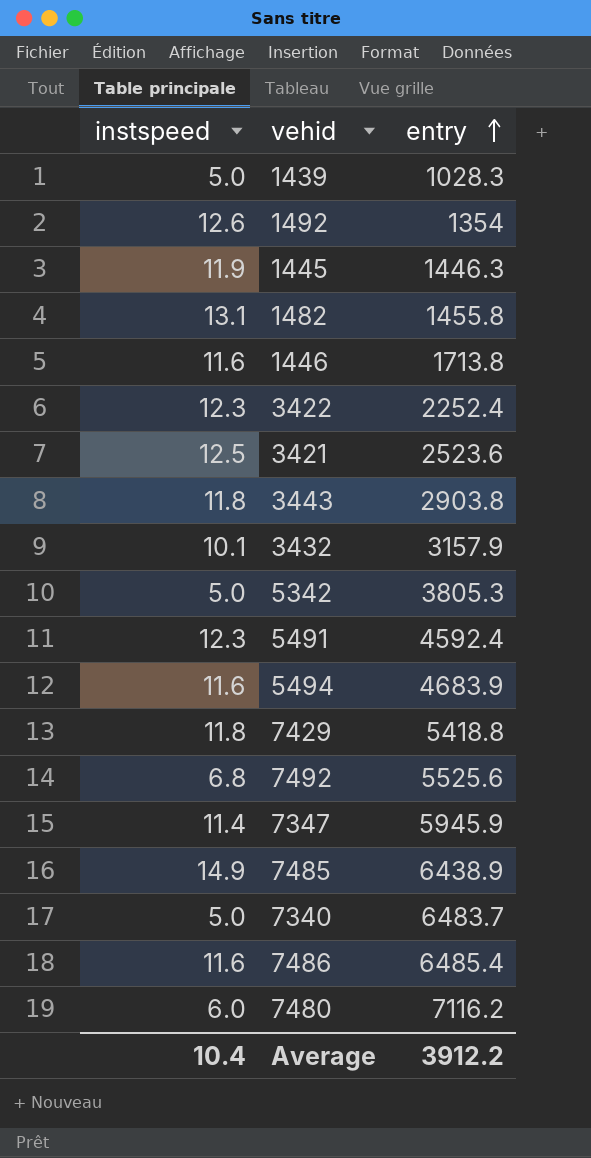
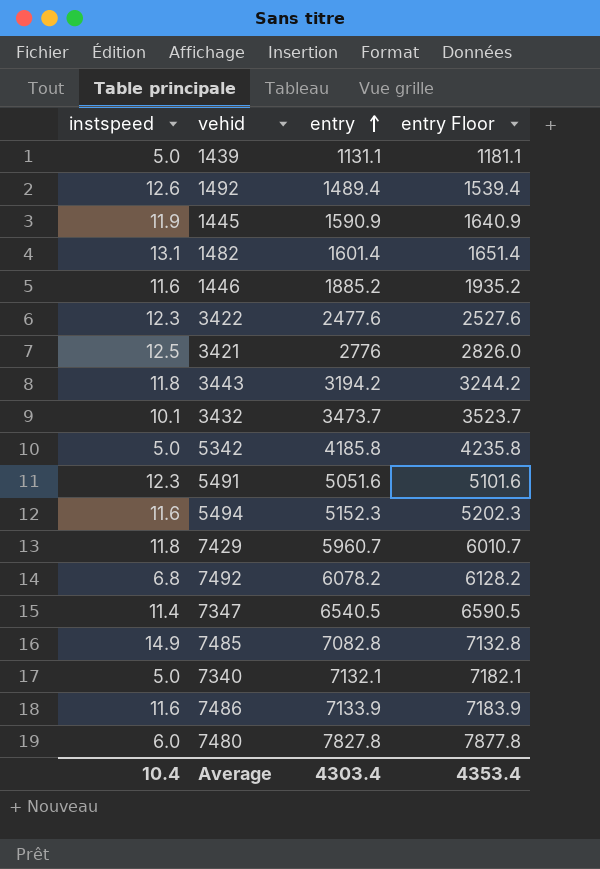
column entry Floor | formula: none -> [entry] + 50
1439 | entry: 1028.3 -> 1131.1
1492 | entry: 1354 -> 1489.4
1445 | entry: 1446.3 -> 1590.9
1482 | entry: 1455.8 -> 1601.4
1446 | entry: 1713.8 -> 1885.2
3422 | entry: 2252.4 -> 2477.6
3421 | entry: 2523.6 -> 2776
3443 | entry: 2903.8 -> 3194.2
3432 | entry: 3157.9 -> 3473.7
5342 | entry: 3805.3 -> 4185.8
5491 | entry: 4592.4 -> 5051.6
5494 | entry: 4683.9 -> 5152.3
7429 | entry: 5418.8 -> 5960.7
7492 | entry: 5525.6 -> 6078.2
7347 | entry: 5945.9 -> 6540.5
7485 | entry: 6438.9 -> 7082.8
7340 | entry: 6483.7 -> 7132.1
7486 | entry: 6485.4 -> 7133.9
7480 | entry: 7116.2 -> 7827.8
Average | entry: 3912.2 -> 4303.4

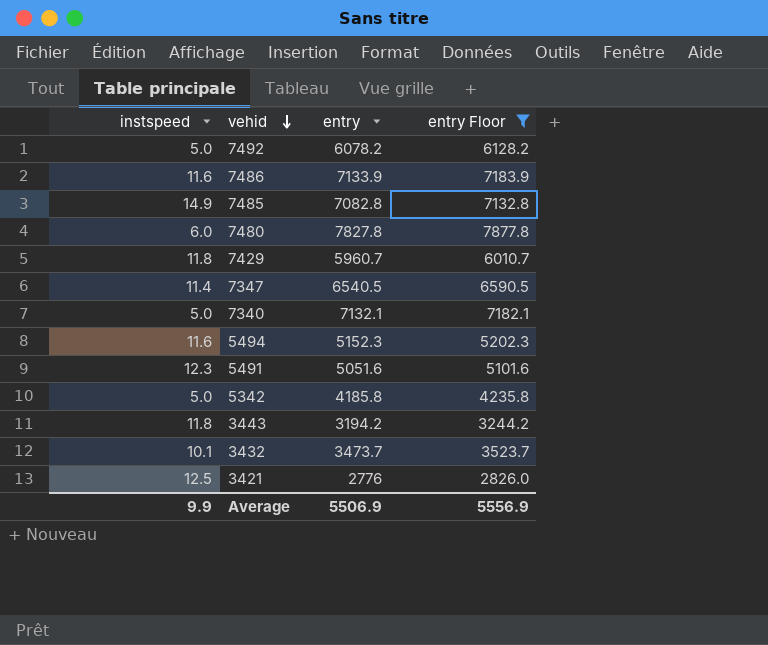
filter: none -> entry Floor >= 2826.0
row order: entry ascending -> vehid descending
7492 | instspeed: 6.8 -> 5.0
Average | instspeed: 10.4 -> 9.9
Average | entry: 4303.4 -> 5506.9
Average | entry Floor: 4353.4 -> 5556.9

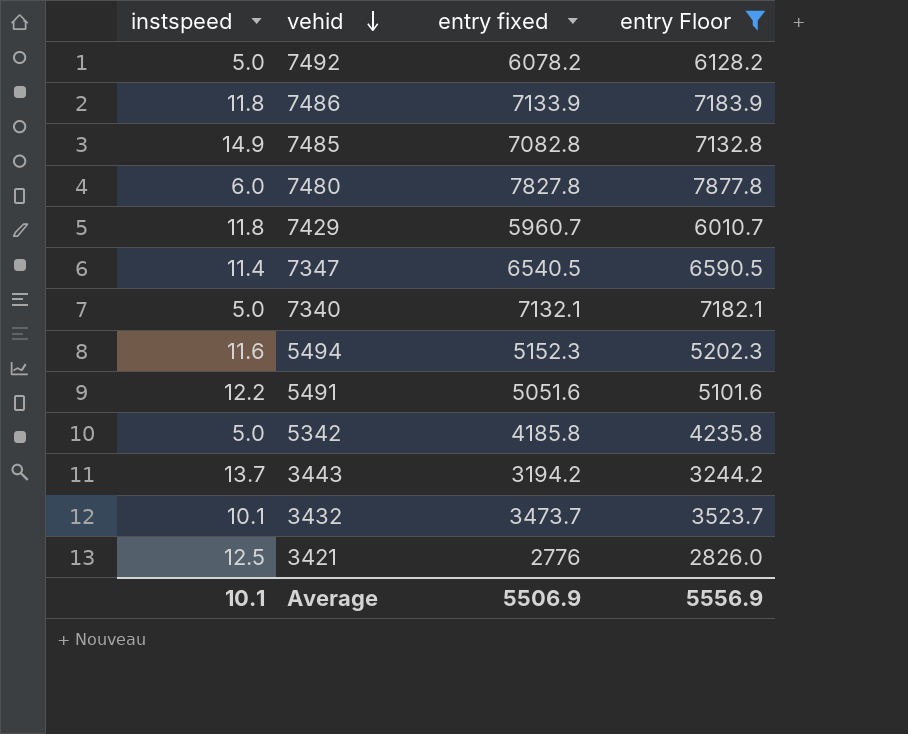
column name: entry -> entry fixed
7486 | instspeed: 11.6 -> 11.8
5491 | instspeed: 12.3 -> 12.2
3443 | instspeed: 11.8 -> 13.7
Average | instspeed: 9.9 -> 10.1

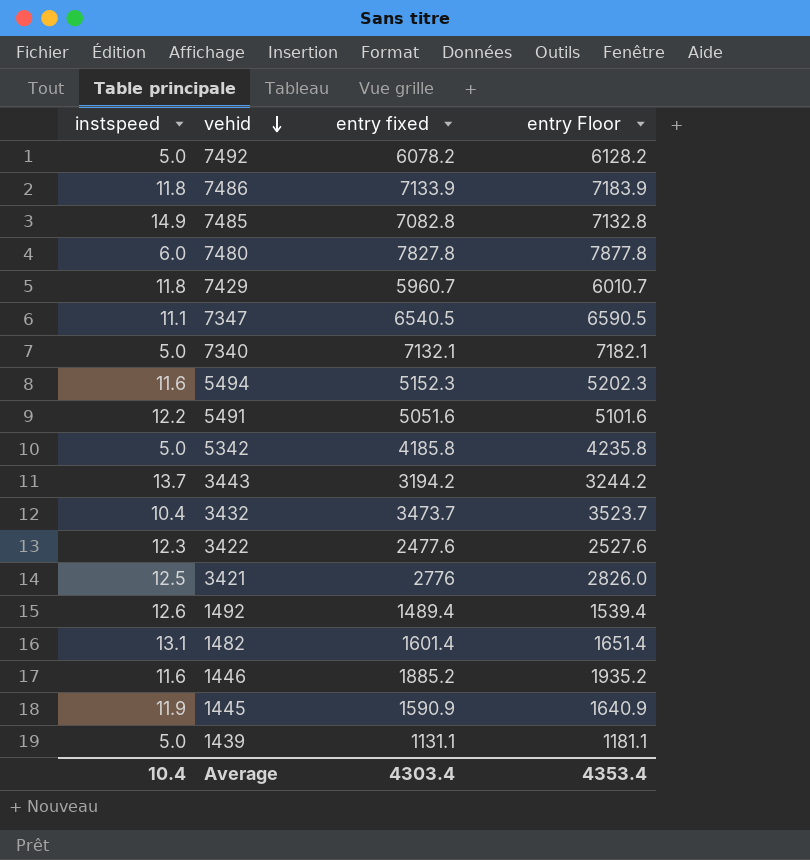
filter: entry Floor >= 2826.0 -> none
7347 | instspeed: 11.4 -> 11.1
3432 | instspeed: 10.1 -> 10.4
Average | instspeed: 10.1 -> 10.4
Average | entry fixed: 5506.9 -> 4303.4
Average | entry Floor: 5556.9 -> 4353.4

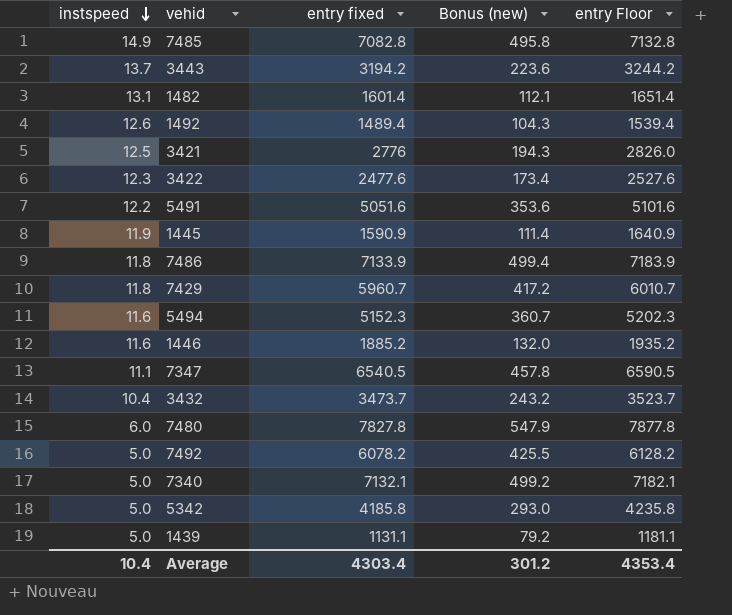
row order: vehid descending -> instspeed descending
column Bonus (new) | formula: none -> [entry fixed] * 0.07

